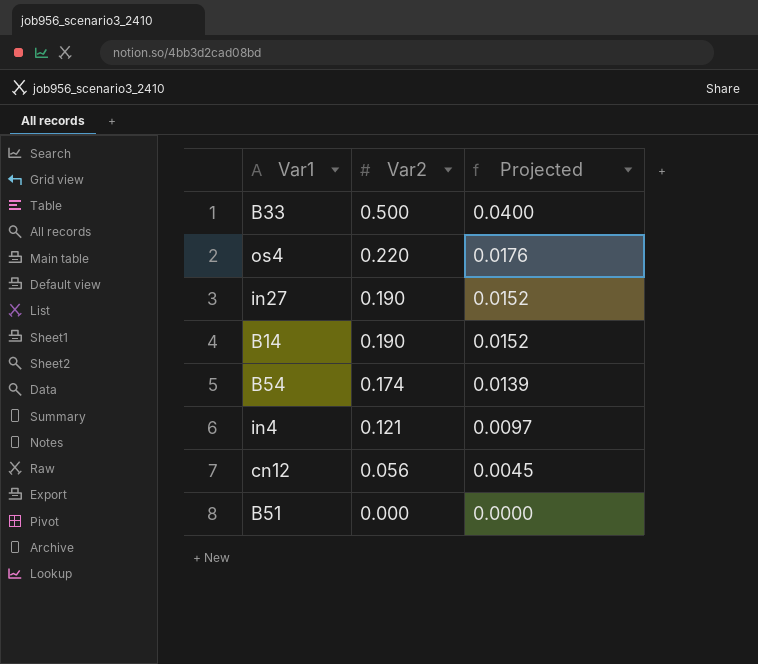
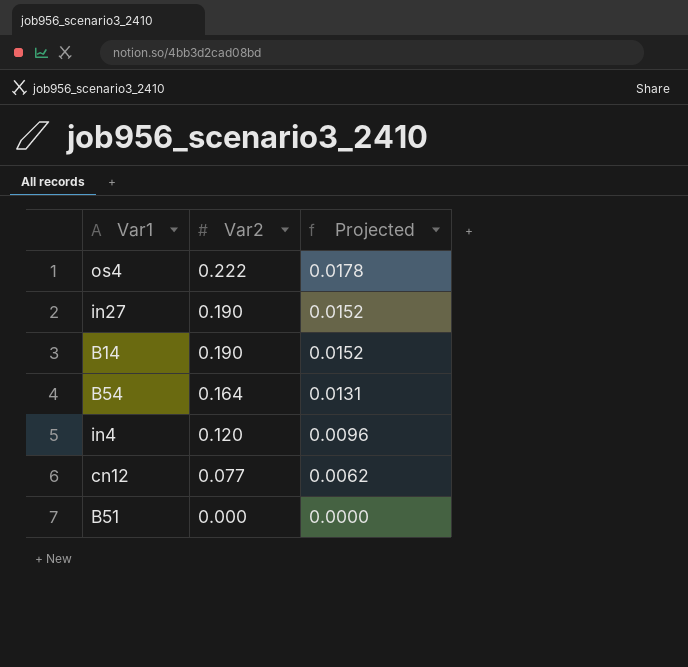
row B33: 0.500 | 0.0400 -> none
os4 | Var2: 0.220 -> 0.222
os4 | Projected: 0.0176 -> 0.0178
B54 | Var2: 0.174 -> 0.164
B54 | Projected: 0.0139 -> 0.0131
in4 | Var2: 0.121 -> 0.120
in4 | Projected: 0.0097 -> 0.0096
cn12 | Var2: 0.056 -> 0.077
cn12 | Projected: 0.0045 -> 0.0062

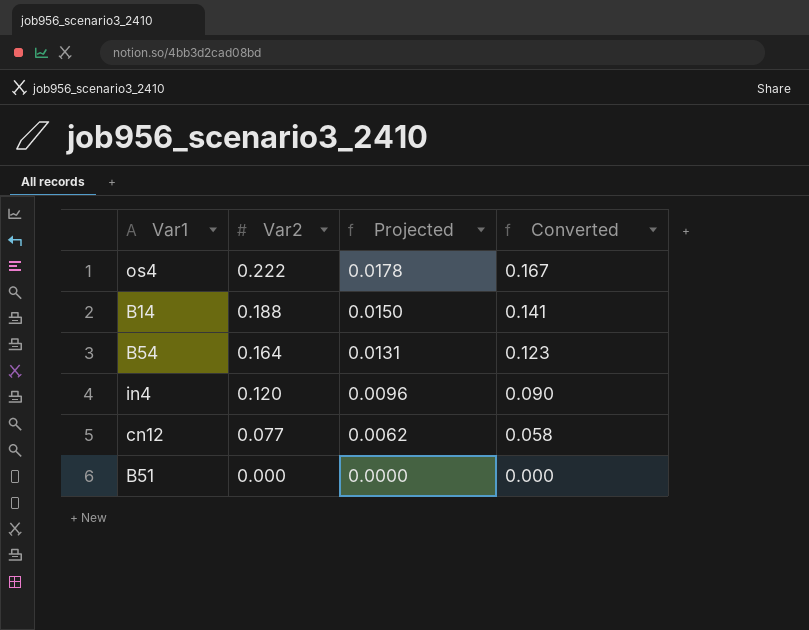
column Converted | formula: none -> [Var2] * 0.75
row in27: 0.190 | 0.0152 -> none
B14 | Var2: 0.190 -> 0.188
B14 | Projected: 0.0152 -> 0.0150

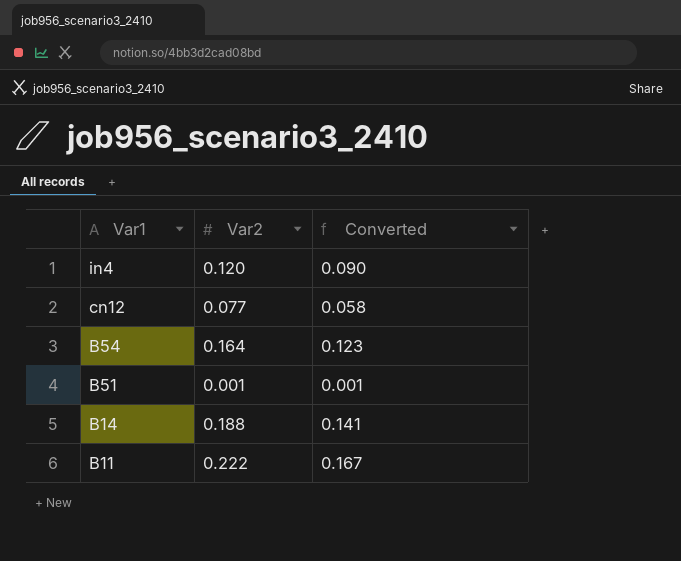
row order: Var2 descending -> Var1 descending
column Projected | formula: [Var2] * 0.08 -> none
row os4: 0.222 | 0.0178 | 0.167 -> none
B51 | Var2: 0.000 -> 0.001
B51 | Converted: 0.000 -> 0.001
row B11: none -> 0.222 | 0.167

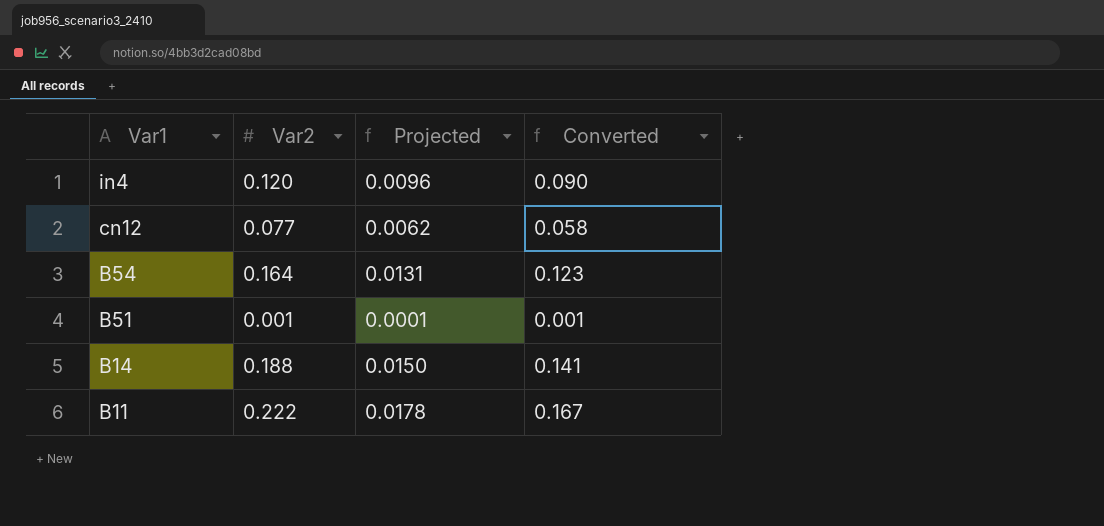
column Projected | formula: none -> [Var2] * 0.08

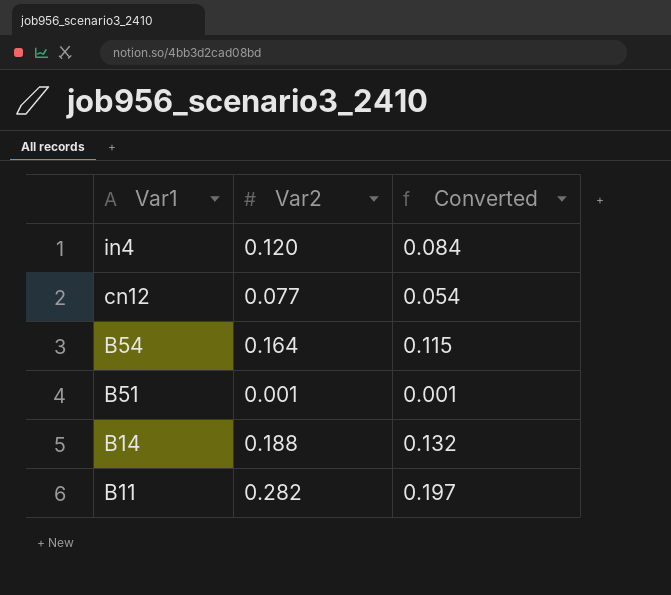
column Projected | formula: [Var2] * 0.08 -> none
column Converted | formula: [Var2] * 0.75 -> [Var2] * 0.7
B11 | Var2: 0.222 -> 0.282

